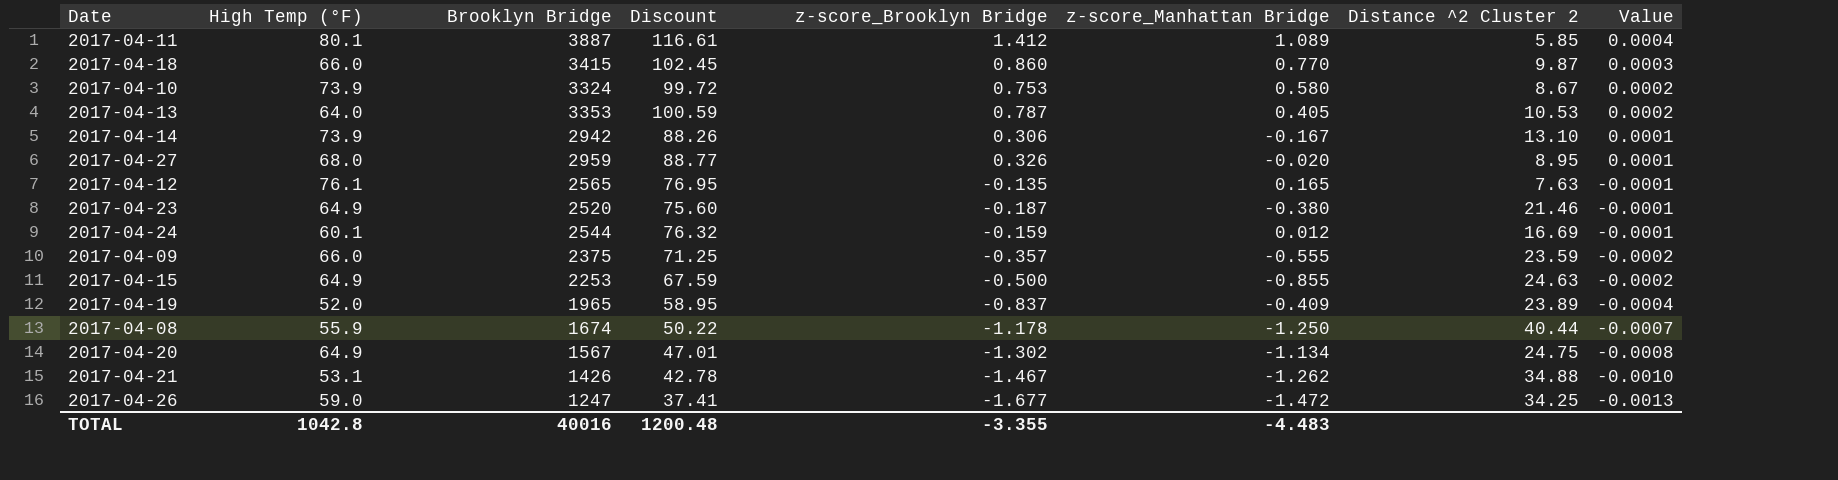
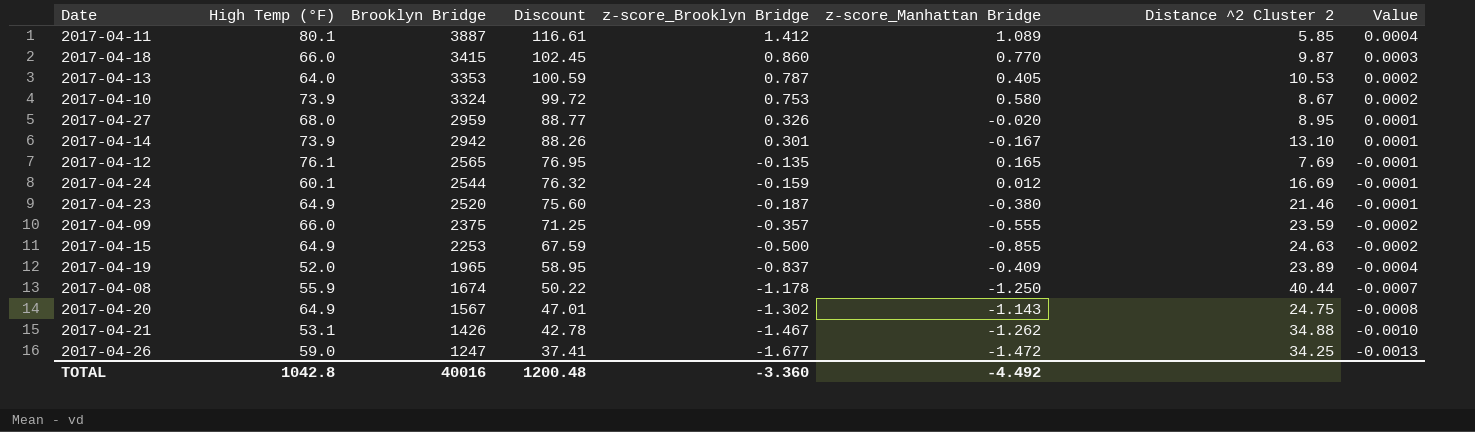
row order: Value descending -> Brooklyn Bridge descending
2017-04-14 | z-score_Brooklyn Bridge: 0.306 -> 0.301
2017-04-12 | Distance ^2 Cluster 2: 7.63 -> 7.69
2017-04-20 | z-score_Manhattan Bridge: -1.134 -> -1.143
TOTAL | z-score_Brooklyn Bridge: -3.355 -> -3.360
TOTAL | z-score_Manhattan Bridge: -4.483 -> -4.492

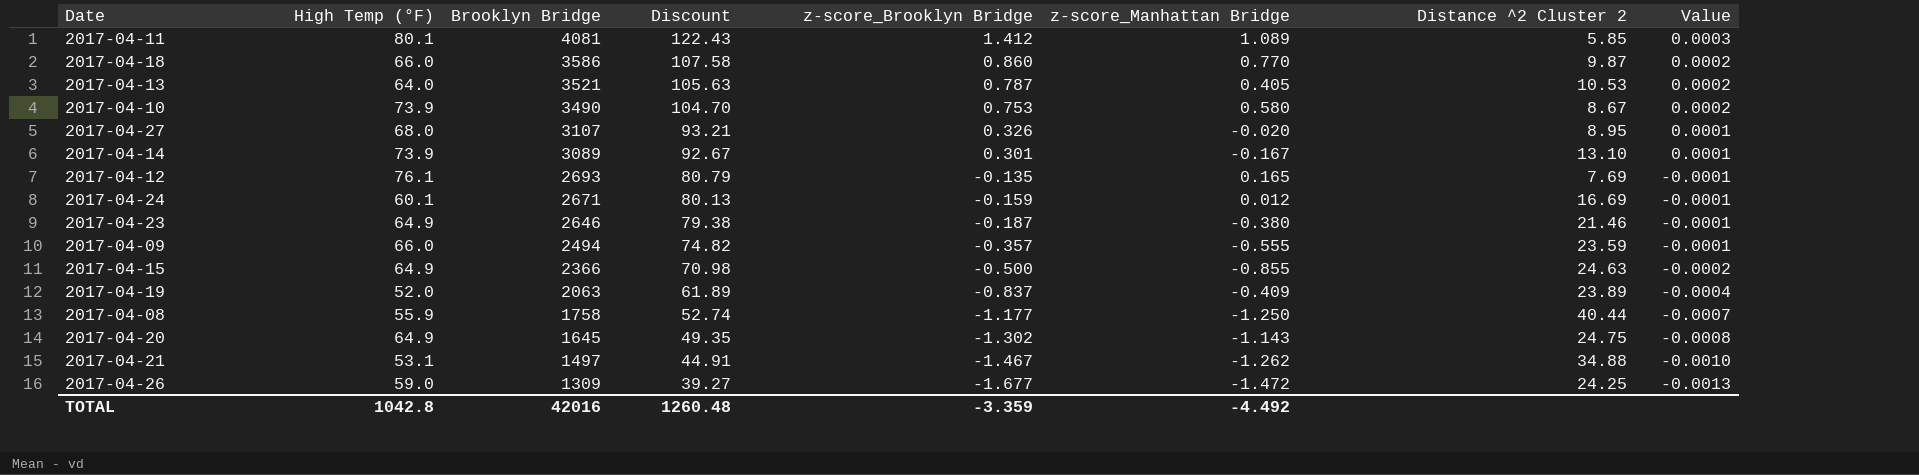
2017-04-11 | Brooklyn Bridge: 3887 -> 4081
2017-04-11 | Discount: 116.61 -> 122.43
2017-04-11 | Value: 0.0004 -> 0.0003
2017-04-18 | Brooklyn Bridge: 3415 -> 3586
2017-04-18 | Discount: 102.45 -> 107.58
2017-04-18 | Value: 0.0003 -> 0.0002
2017-04-13 | Brooklyn Bridge: 3353 -> 3521
2017-04-13 | Discount: 100.59 -> 105.63
2017-04-10 | Brooklyn Bridge: 3324 -> 3490
2017-04-10 | Discount: 99.72 -> 104.70
2017-04-27 | Brooklyn Bridge: 2959 -> 3107
2017-04-27 | Discount: 88.77 -> 93.21
2017-04-14 | Brooklyn Bridge: 2942 -> 3089
2017-04-14 | Discount: 88.26 -> 92.67
2017-04-12 | Brooklyn Bridge: 2565 -> 2693
2017-04-12 | Discount: 76.95 -> 80.79
2017-04-24 | Brooklyn Bridge: 2544 -> 2671
2017-04-24 | Discount: 76.32 -> 80.13
2017-04-23 | Brooklyn Bridge: 2520 -> 2646
2017-04-23 | Discount: 75.60 -> 79.38
2017-04-09 | Brooklyn Bridge: 2375 -> 2494
2017-04-09 | Discount: 71.25 -> 74.82
2017-04-09 | Value: -0.0002 -> -0.0001
2017-04-15 | Brooklyn Bridge: 2253 -> 2366
2017-04-15 | Discount: 67.59 -> 70.98
2017-04-19 | Brooklyn Bridge: 1965 -> 2063
2017-04-19 | Discount: 58.95 -> 61.89
2017-04-08 | Brooklyn Bridge: 1674 -> 1758
2017-04-08 | Discount: 50.22 -> 52.74
2017-04-08 | z-score_Brooklyn Bridge: -1.178 -> -1.177
2017-04-20 | Brooklyn Bridge: 1567 -> 1645
2017-04-20 | Discount: 47.01 -> 49.35
2017-04-21 | Brooklyn Bridge: 1426 -> 1497
2017-04-21 | Discount: 42.78 -> 44.91
2017-04-26 | Brooklyn Bridge: 1247 -> 1309
2017-04-26 | Discount: 37.41 -> 39.27
2017-04-26 | Distance ^2 Cluster 2: 34.25 -> 24.25
TOTAL | Brooklyn Bridge: 40016 -> 42016
TOTAL | Discount: 1200.48 -> 1260.48
TOTAL | z-score_Brooklyn Bridge: -3.360 -> -3.359

